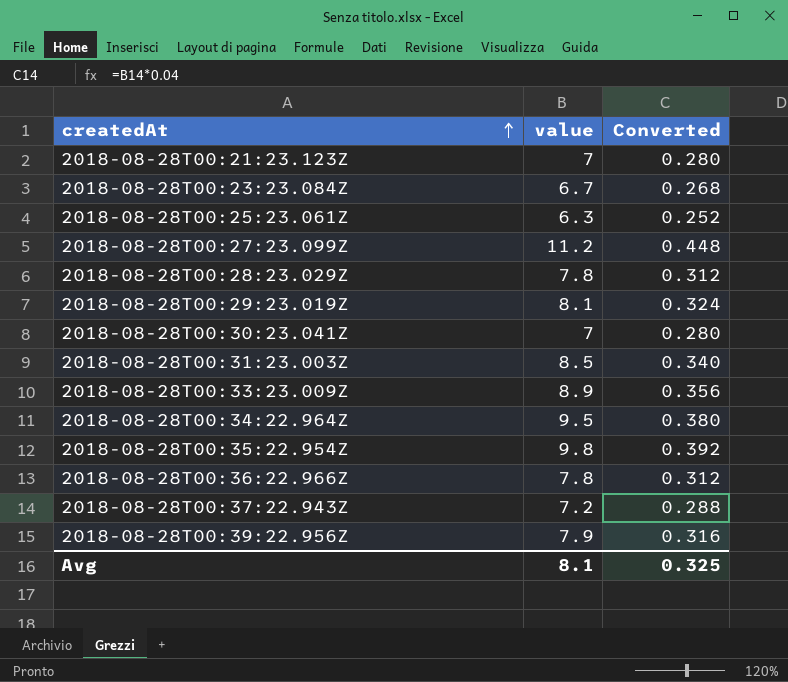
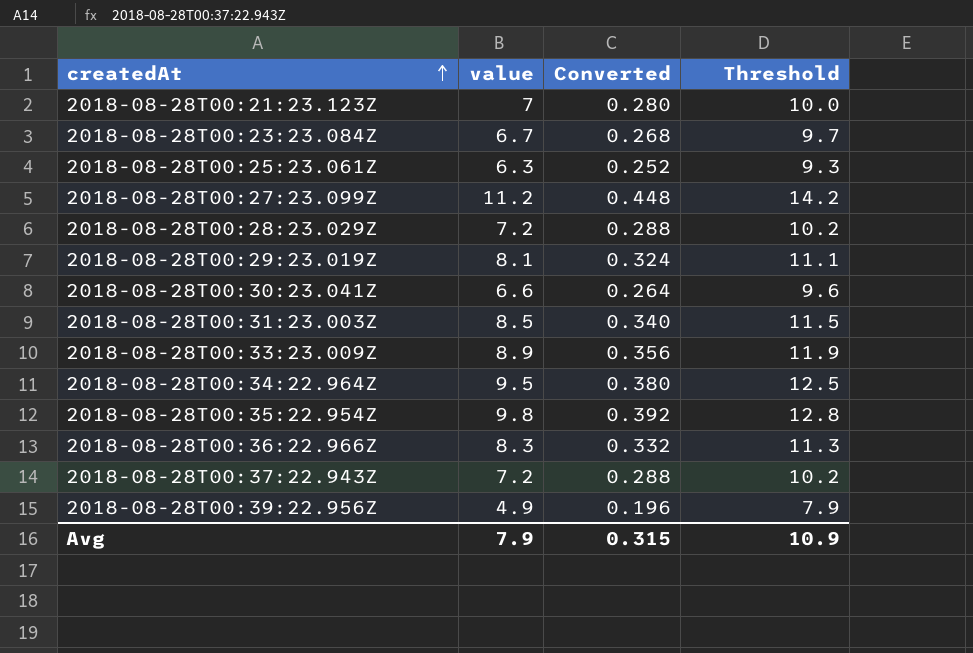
column Threshold | formula: none -> [value] + 3
2018-08-28T00:28:23.029Z | value: 7.8 -> 7.2
2018-08-28T00:28:23.029Z | Converted: 0.312 -> 0.288
2018-08-28T00:30:23.041Z | value: 7 -> 6.6
2018-08-28T00:30:23.041Z | Converted: 0.280 -> 0.264
2018-08-28T00:36:22.966Z | value: 7.8 -> 8.3
2018-08-28T00:36:22.966Z | Converted: 0.312 -> 0.332
2018-08-28T00:39:22.956Z | value: 7.9 -> 4.9
2018-08-28T00:39:22.956Z | Converted: 0.316 -> 0.196
Avg | value: 8.1 -> 7.9
Avg | Converted: 0.325 -> 0.315

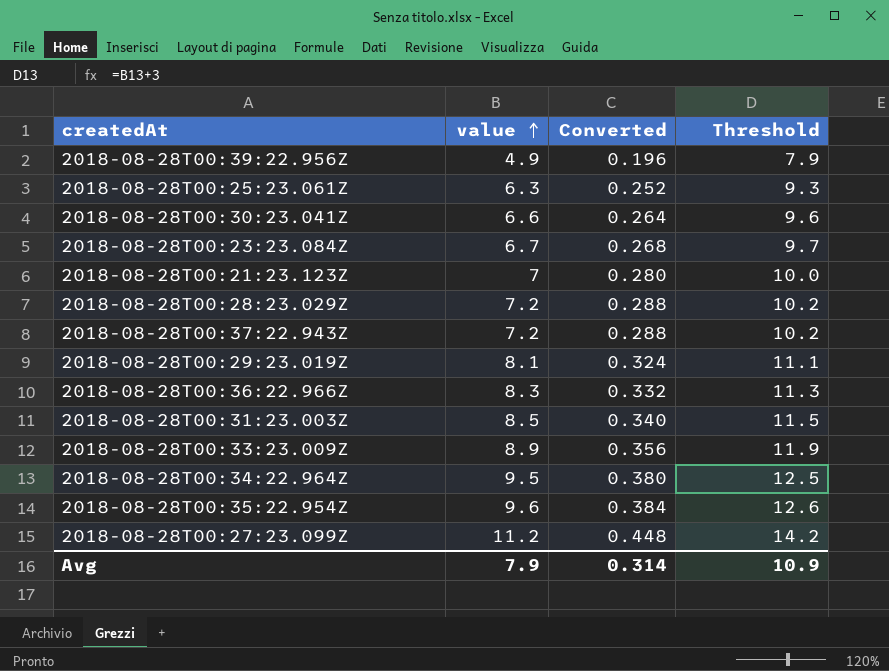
row order: createdAt ascending -> value ascending
2018-08-28T00:35:22.954Z | value: 9.8 -> 9.6
2018-08-28T00:35:22.954Z | Converted: 0.392 -> 0.384
2018-08-28T00:35:22.954Z | Threshold: 12.8 -> 12.6
Avg | Converted: 0.315 -> 0.314

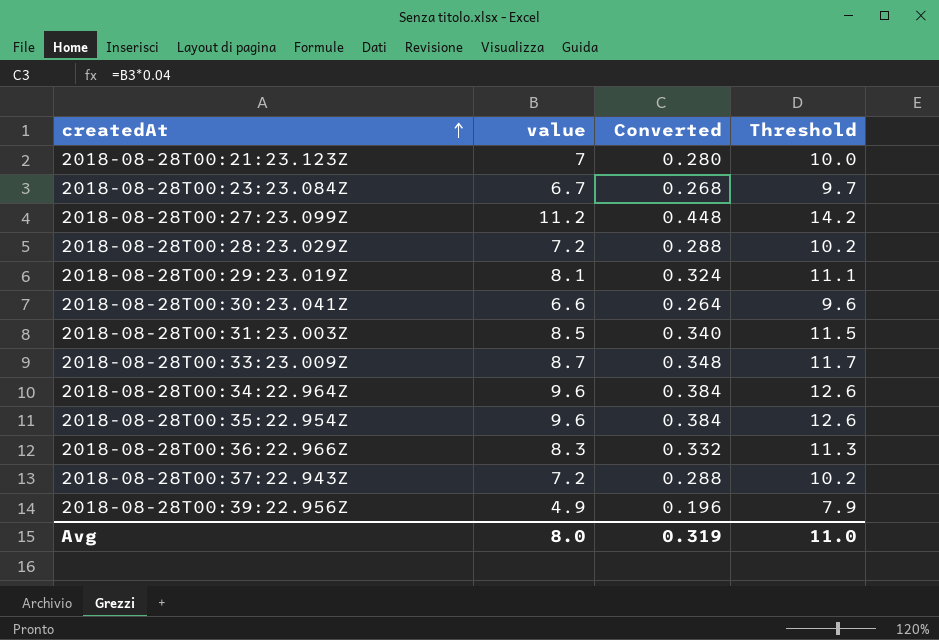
row order: value ascending -> createdAt ascending
row 2018-08-28T00:25:23.061Z: 6.3 | 0.252 | 9.3 -> none
2018-08-28T00:33:23.009Z | value: 8.9 -> 8.7
2018-08-28T00:33:23.009Z | Converted: 0.356 -> 0.348
2018-08-28T00:33:23.009Z | Threshold: 11.9 -> 11.7
2018-08-28T00:34:22.964Z | value: 9.5 -> 9.6
2018-08-28T00:34:22.964Z | Converted: 0.380 -> 0.384
2018-08-28T00:34:22.964Z | Threshold: 12.5 -> 12.6
Avg | value: 7.9 -> 8.0
Avg | Converted: 0.314 -> 0.319
Avg | Threshold: 10.9 -> 11.0

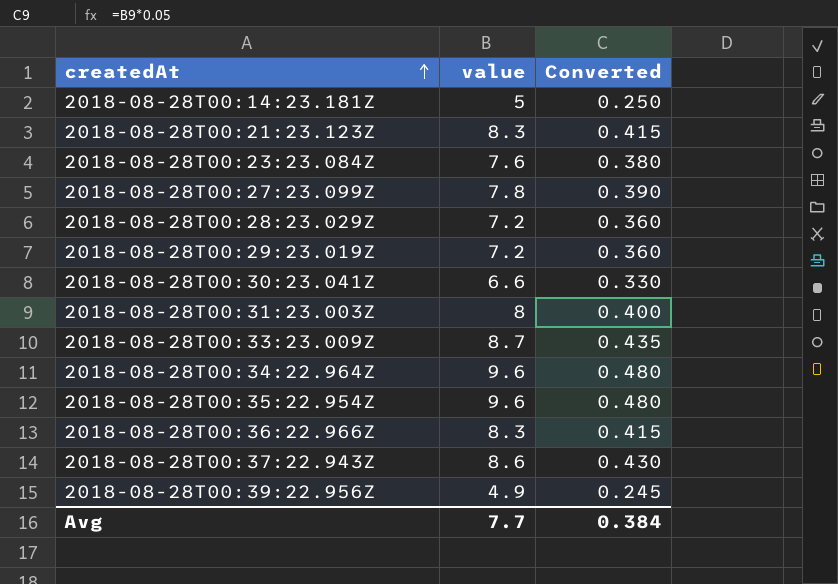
column Threshold | formula: [value] + 3 -> none
column Converted | formula: [value] * 0.04 -> [value] * 0.05
row 2018-08-28T00:14:23.181Z: none -> 5 | 0.250
2018-08-28T00:21:23.123Z | value: 7 -> 8.3
2018-08-28T00:23:23.084Z | value: 6.7 -> 7.6
2018-08-28T00:27:23.099Z | value: 11.2 -> 7.8
2018-08-28T00:29:23.019Z | value: 8.1 -> 7.2
2018-08-28T00:31:23.003Z | value: 8.5 -> 8
2018-08-28T00:37:22.943Z | value: 7.2 -> 8.6
Avg | value: 8.0 -> 7.7
Avg | Converted: 0.319 -> 0.384

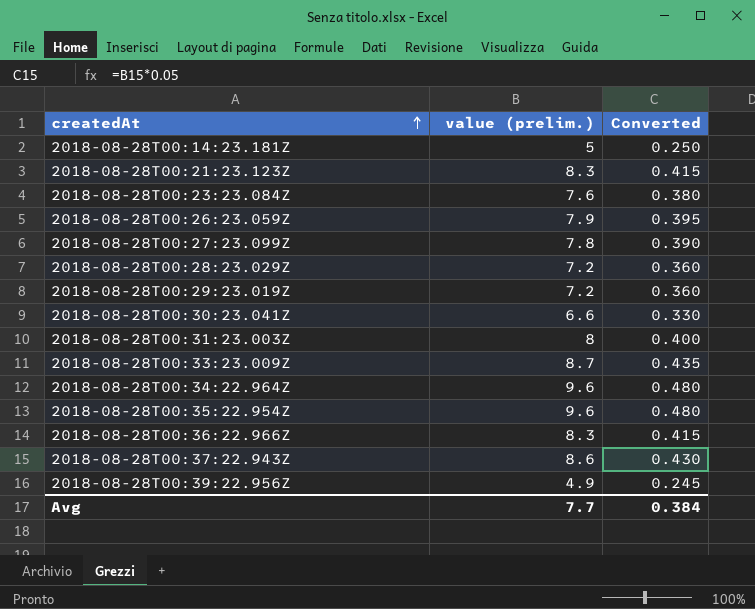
column name: value -> value (prelim.)
row 2018-08-28T00:26:23.059Z: none -> 7.9 | 0.395

